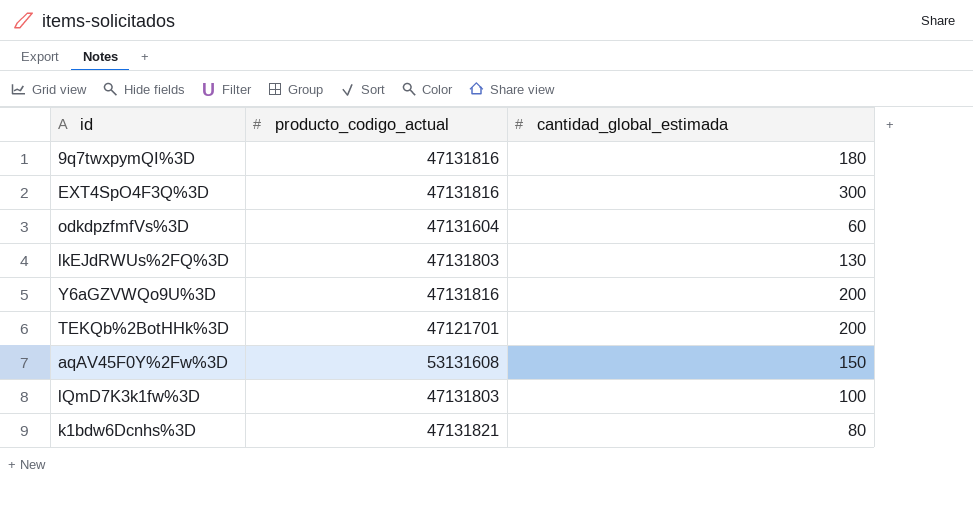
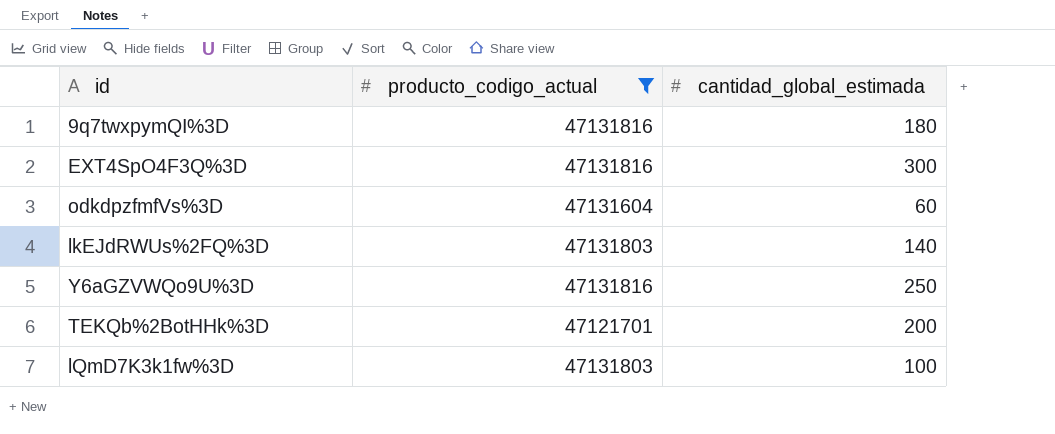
filter: none -> producto_codigo_actual <= 47131816
lkEJdRWUs%2FQ%3D | cantidad_global_estimada: 130 -> 140
Y6aGZVWQo9U%3D | cantidad_global_estimada: 200 -> 250

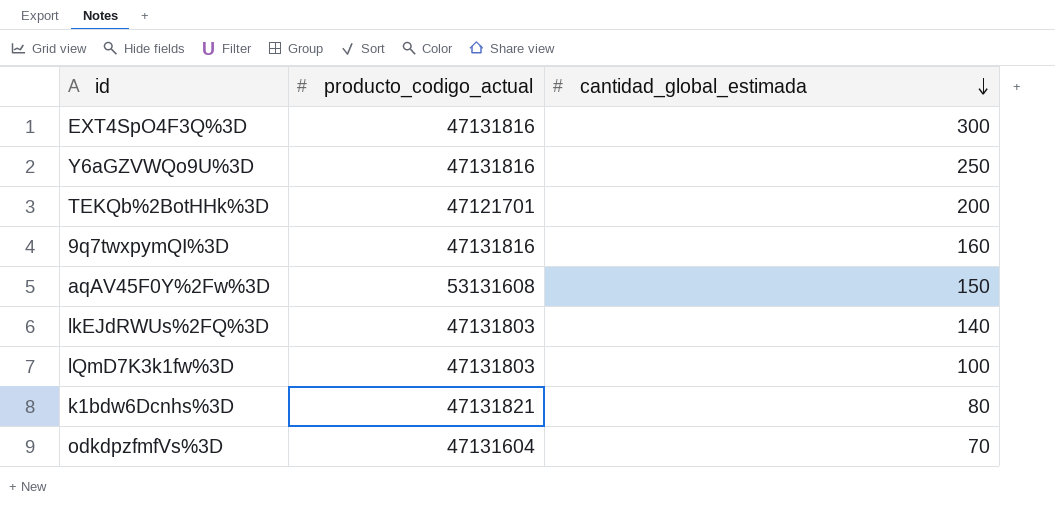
filter: producto_codigo_actual <= 47131816 -> none
row order: none -> cantidad_global_estimada descending
9q7twxpymQI%3D | cantidad_global_estimada: 180 -> 160
odkdpzfmfVs%3D | cantidad_global_estimada: 60 -> 70

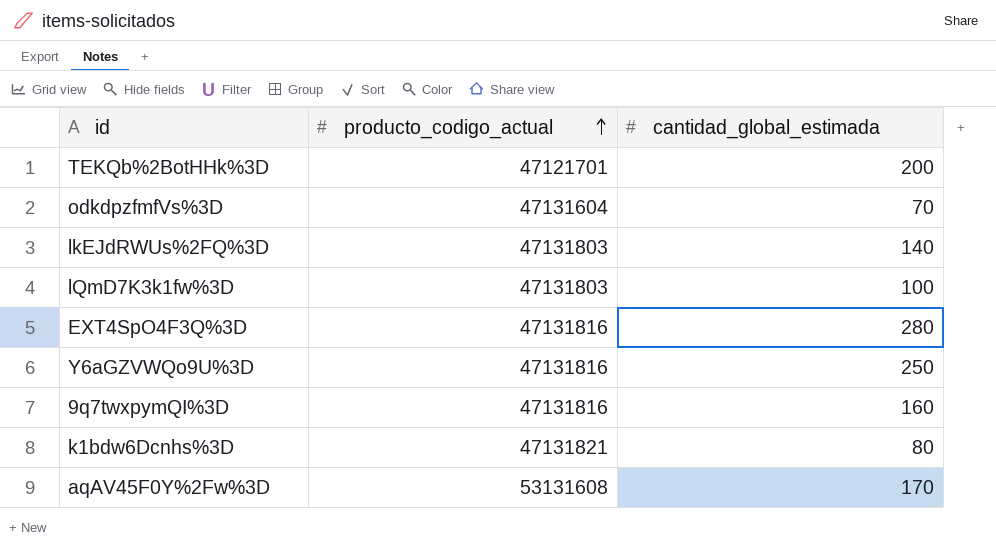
row order: cantidad_global_estimada descending -> producto_codigo_actual ascending
EXT4SpO4F3Q%3D | cantidad_global_estimada: 300 -> 280
aqAV45F0Y%2Fw%3D | cantidad_global_estimada: 150 -> 170

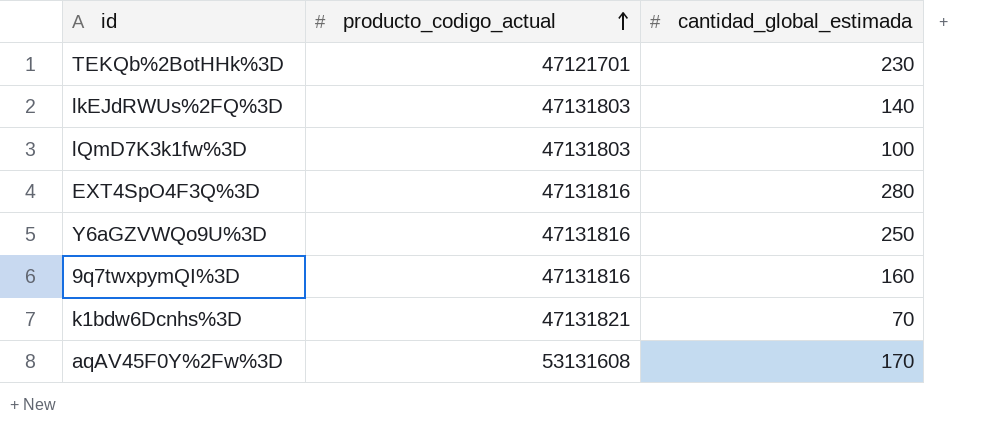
row odkdpzfmfVs%3D: 47131604 | 70 -> none
TEKQb%2BotHHk%3D | cantidad_global_estimada: 200 -> 230
k1bdw6Dcnhs%3D | cantidad_global_estimada: 80 -> 70

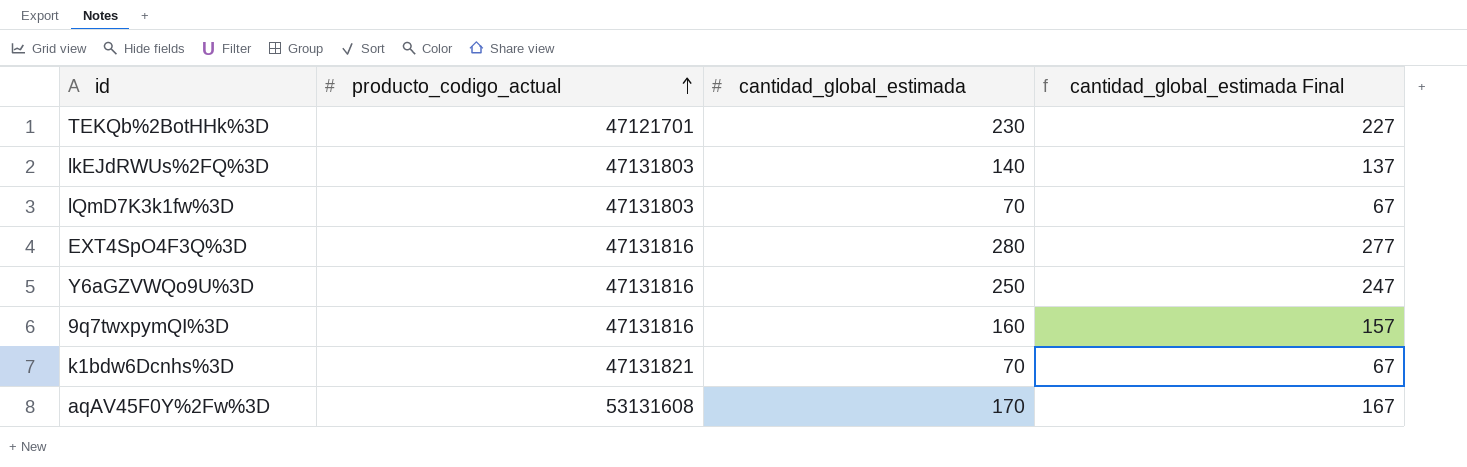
column cantidad_global_estimada Final | formula: none -> [cantidad_global_estimada] - 3
lQmD7K3k1fw%3D | cantidad_global_estimada: 100 -> 70

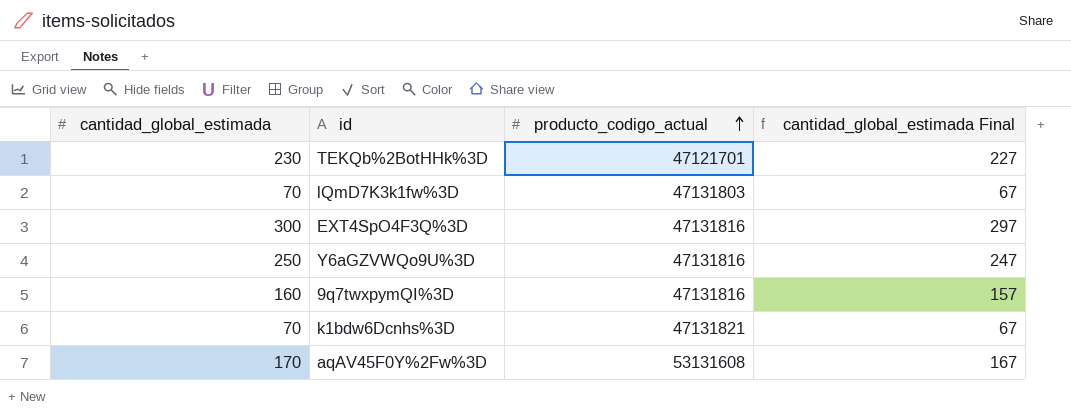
column cantidad_global_estimada | position: 3 -> 1
row lkEJdRWUs%2FQ%3D: 47131803 | 140 | 137 -> none
EXT4SpO4F3Q%3D | cantidad_global_estimada: 280 -> 300
EXT4SpO4F3Q%3D | cantidad_global_estimada Final: 277 -> 297

